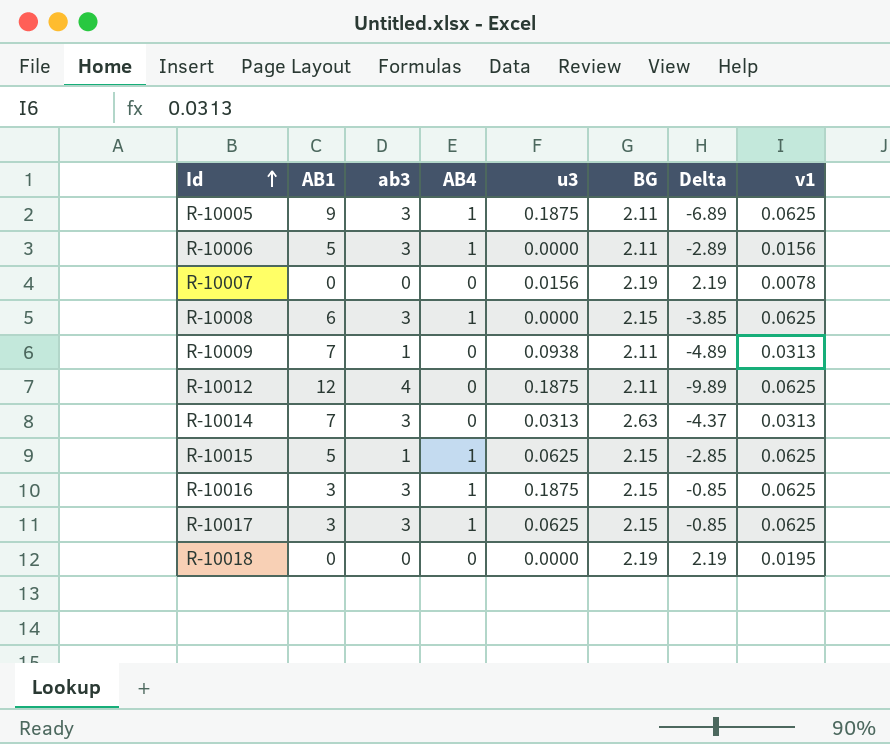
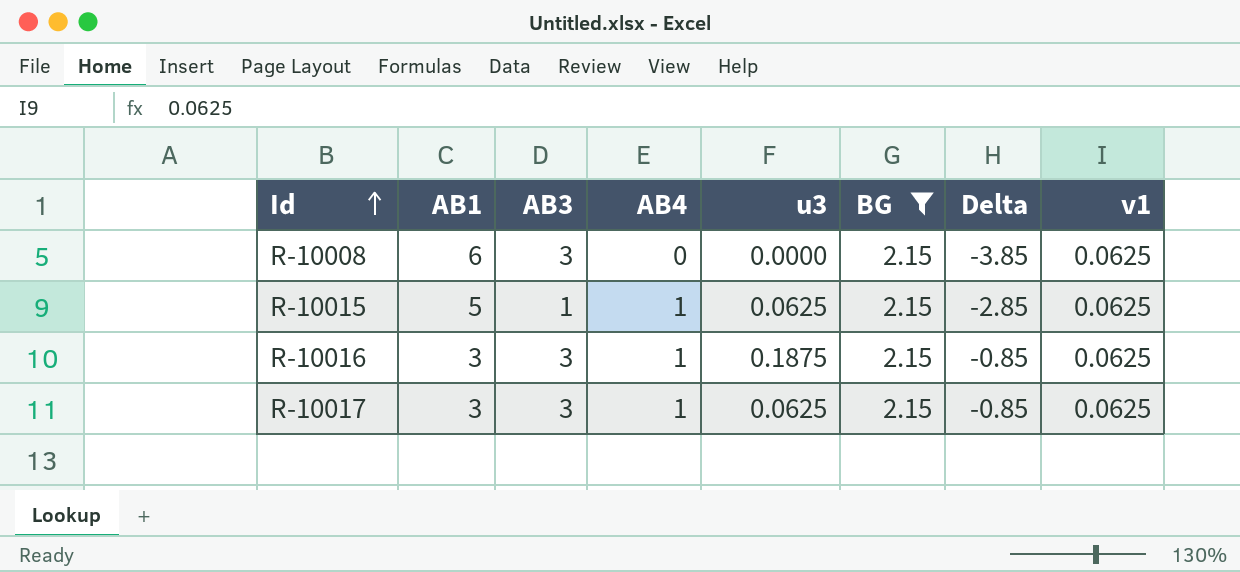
filter: none -> BG = 2.15
column name: ab3 -> AB3
R-10008 | AB4: 1 -> 0

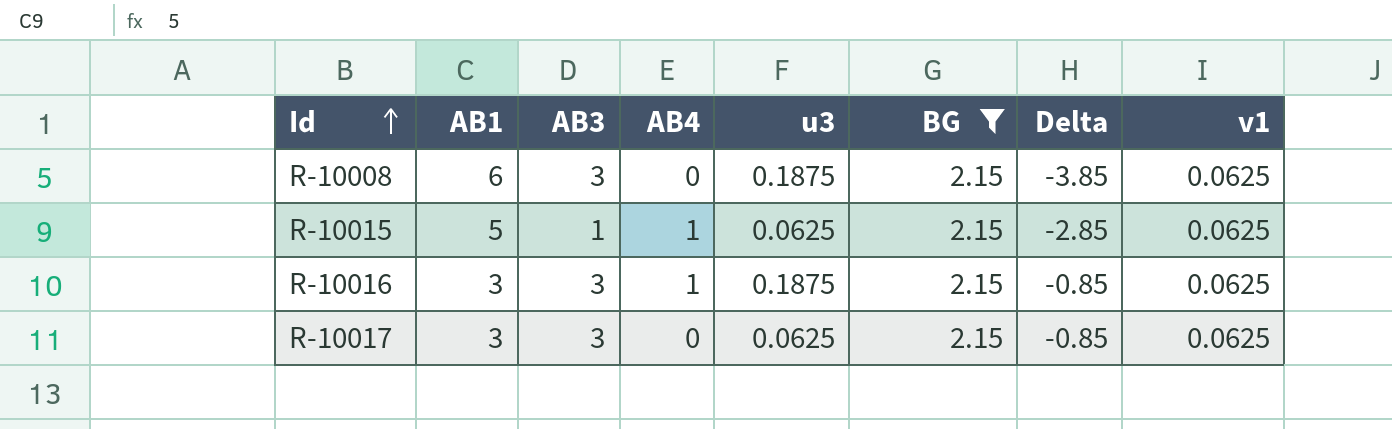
R-10008 | u3: 0.0000 -> 0.1875
R-10017 | AB4: 1 -> 0

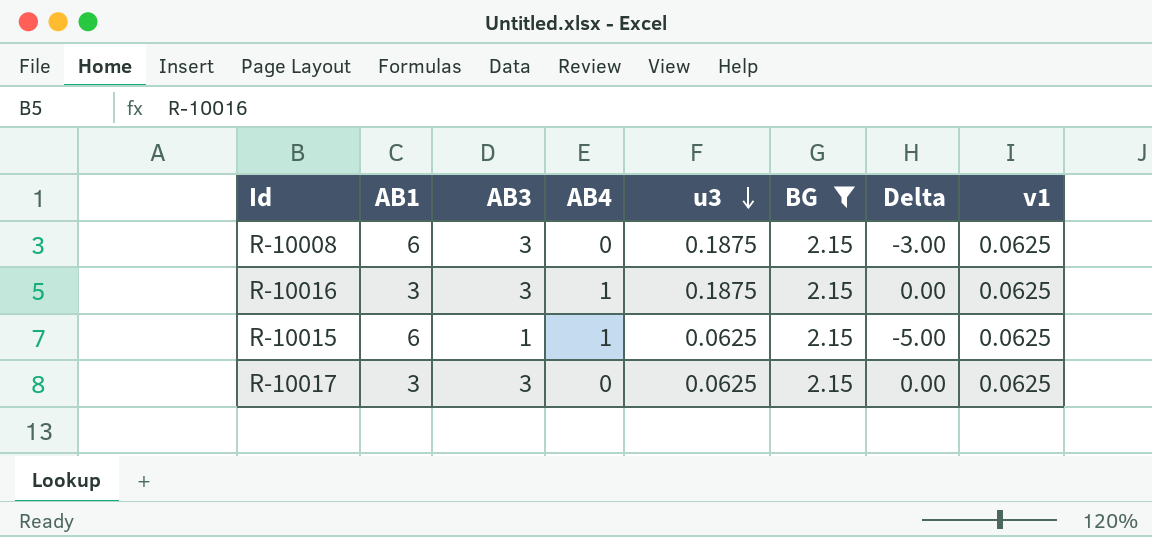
row order: Id ascending -> u3 descending
column Delta | formula: [BG] - [AB1] -> [AB3] - [AB1]
R-10015 | AB1: 5 -> 6

